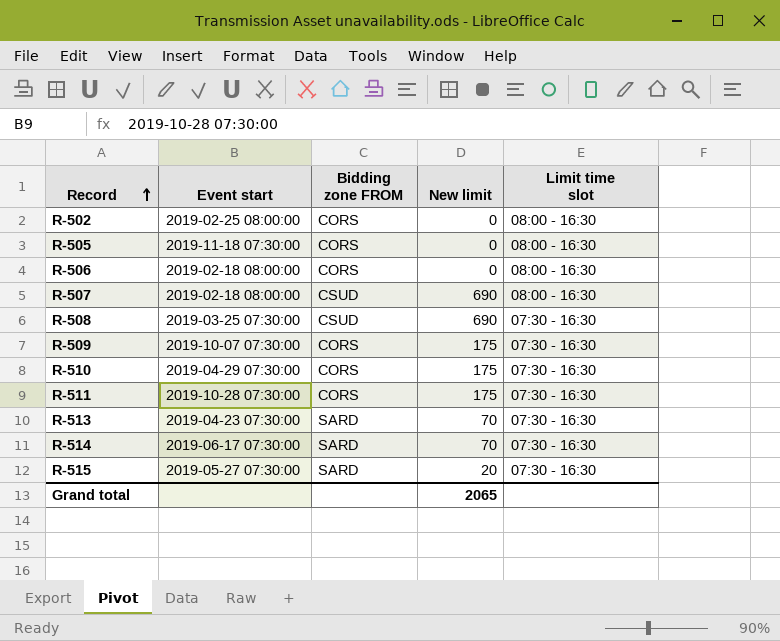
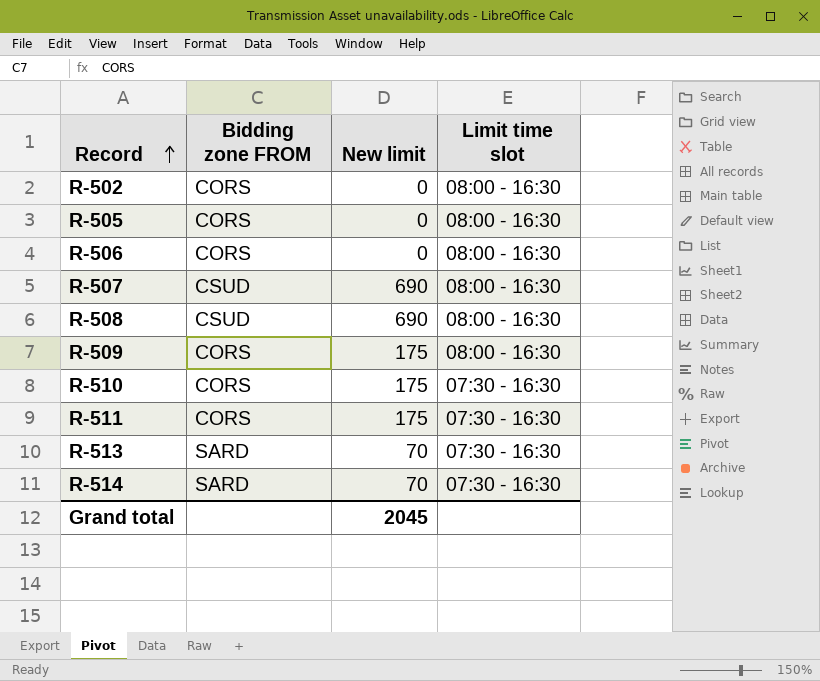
column Event start | position: 2 -> none
row R-515: 2019-05-27 07:30:00 | SARD | 20 | 07:30 - 16:30 -> none
R-508 | Limit time slot: 07:30 - 16:30 -> 08:00 - 16:30
R-509 | Limit time slot: 07:30 - 16:30 -> 08:00 - 16:30
Grand total | New limit: 2065 -> 2045

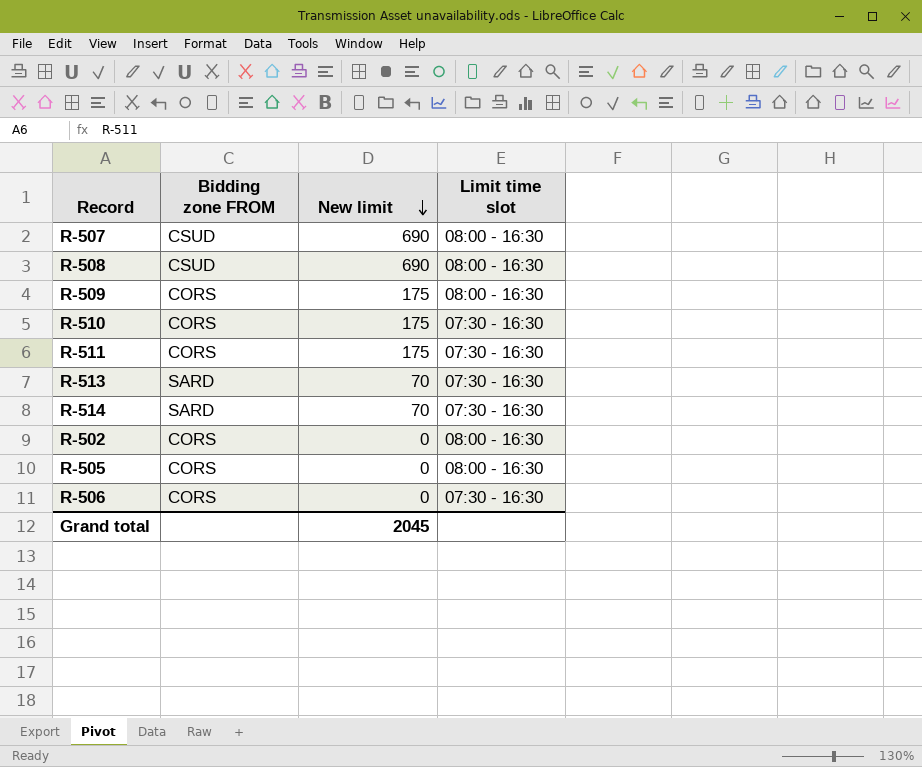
row order: Record ascending -> New limit descending
R-506 | Limit time slot: 08:00 - 16:30 -> 07:30 - 16:30

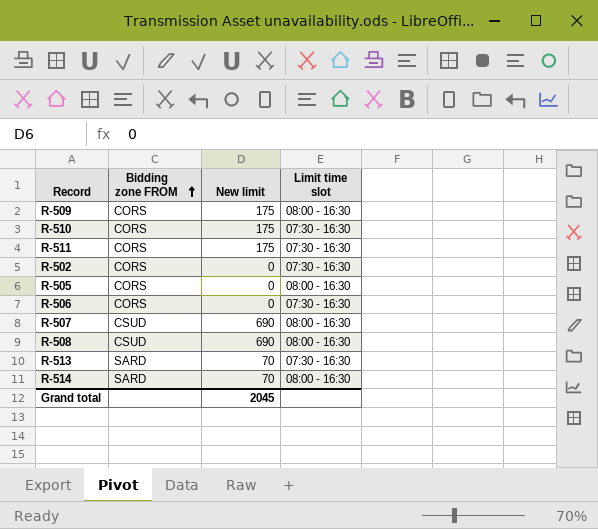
row order: New limit descending -> Bidding zone FROM ascending
R-502 | Limit time slot: 08:00 - 16:30 -> 07:30 - 16:30
R-514 | Limit time slot: 07:30 - 16:30 -> 08:00 - 16:30

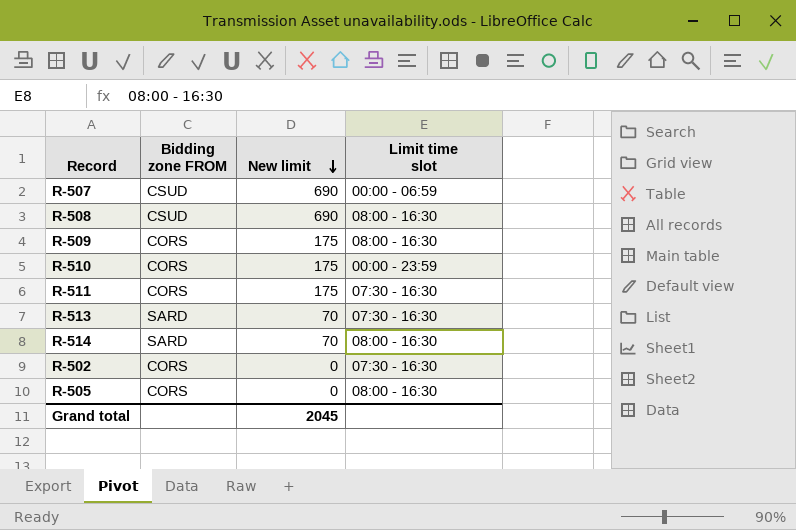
row order: Bidding zone FROM ascending -> New limit descending
row R-506: CORS | 0 | 07:30 - 16:30 -> none
R-507 | Limit time slot: 08:00 - 16:30 -> 00:00 - 06:59
R-510 | Limit time slot: 07:30 - 16:30 -> 00:00 - 23:59

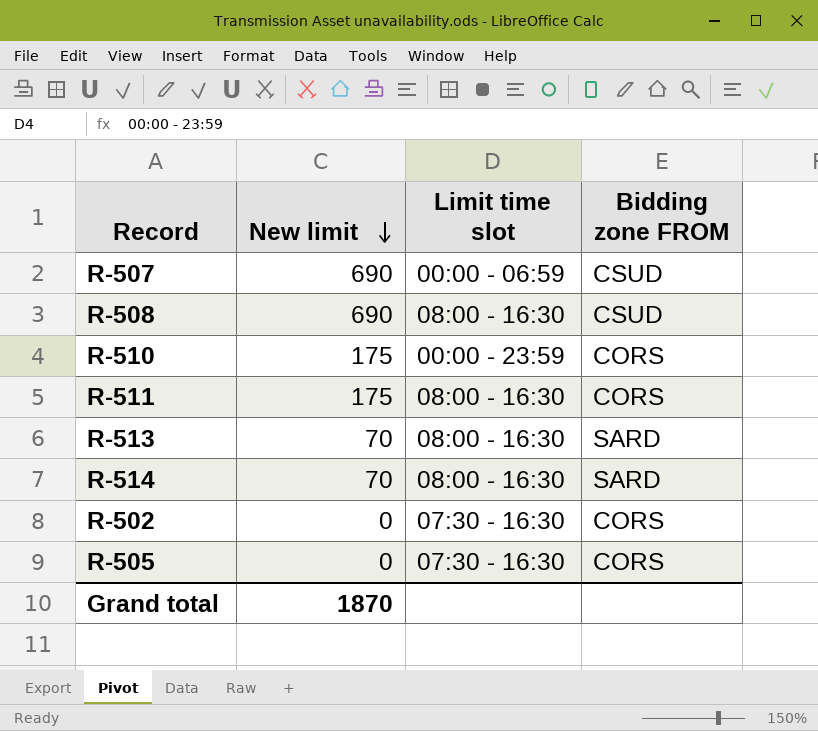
column Bidding zone FROM | position: 2 -> 4
row R-509: CORS | 175 | 08:00 - 16:30 -> none
R-511 | Limit time slot: 07:30 - 16:30 -> 08:00 - 16:30
R-513 | Limit time slot: 07:30 - 16:30 -> 08:00 - 16:30
R-505 | Limit time slot: 08:00 - 16:30 -> 07:30 - 16:30
Grand total | New limit: 2045 -> 1870

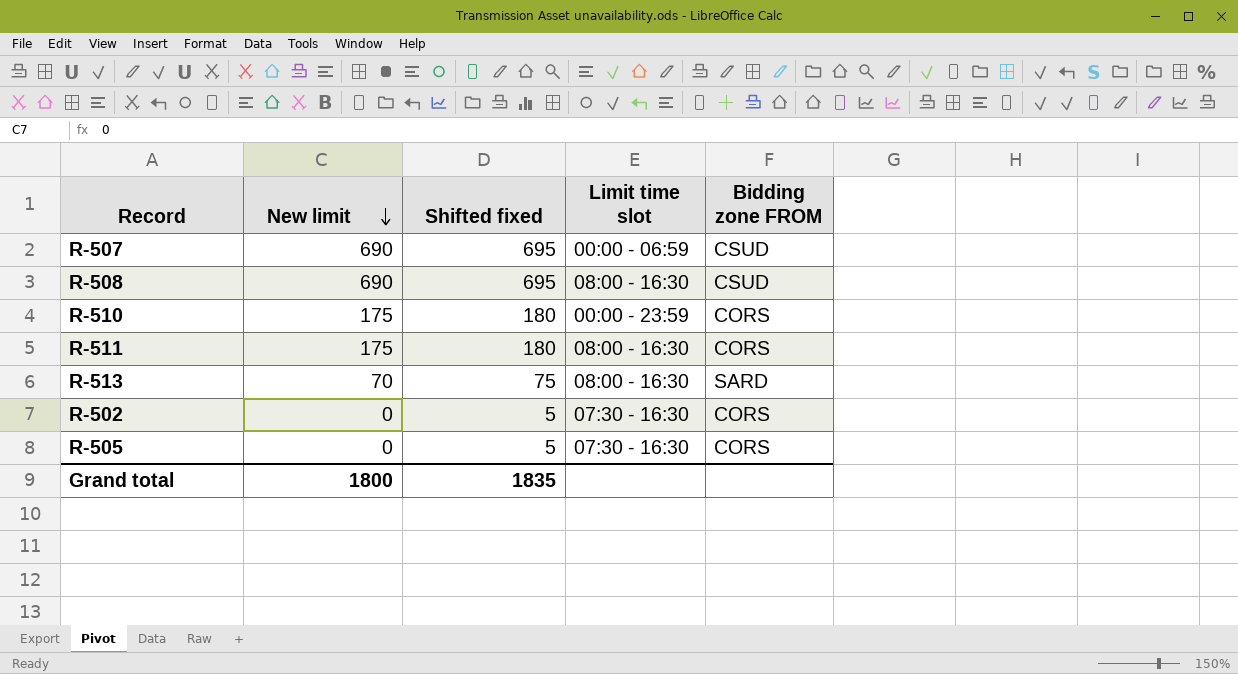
column Shifted fixed | formula: none -> [New limit] + 5
row R-514: 70 | 08:00 - 16:30 | SARD -> none
Grand total | New limit: 1870 -> 1800

